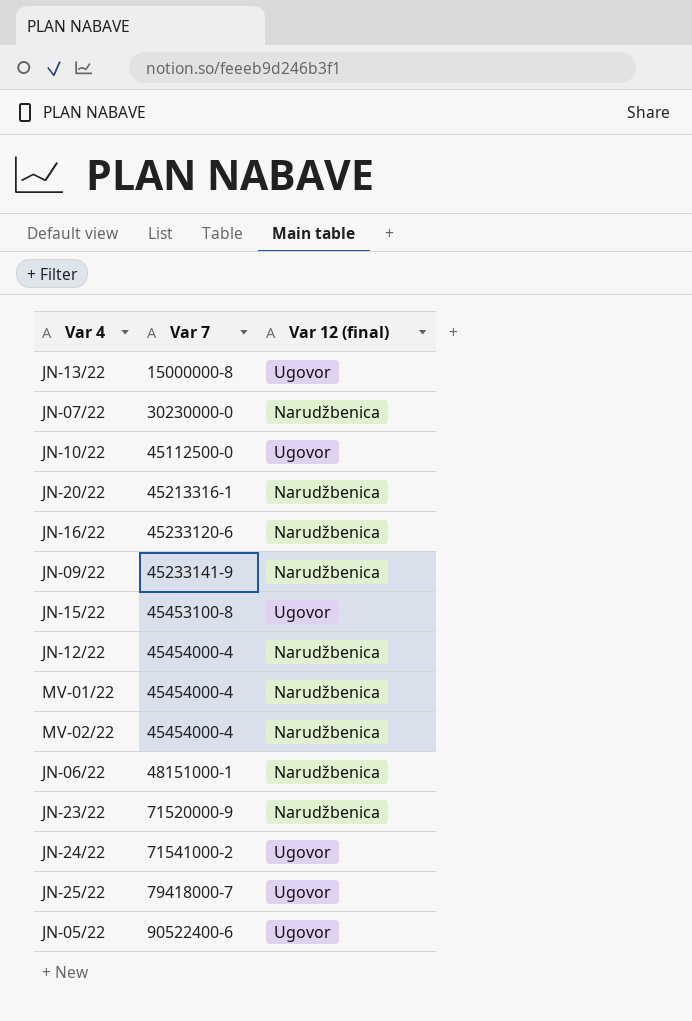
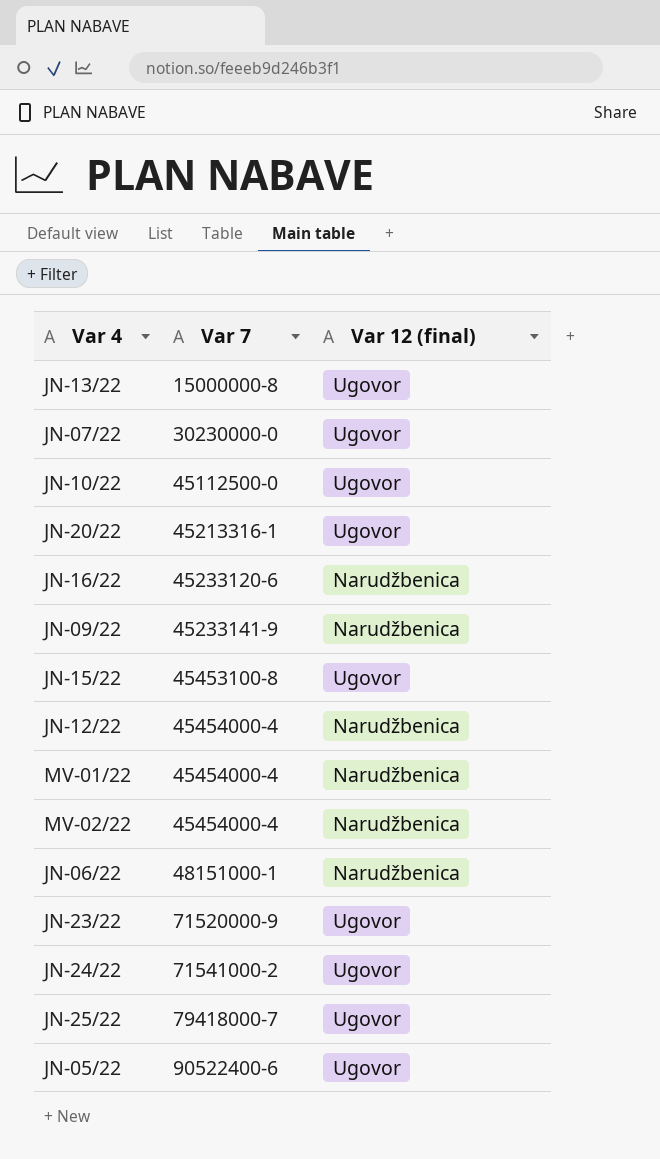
JN-07/22 | Var 12 (final): Narudžbenica -> Ugovor
JN-20/22 | Var 12 (final): Narudžbenica -> Ugovor
JN-23/22 | Var 12 (final): Narudžbenica -> Ugovor

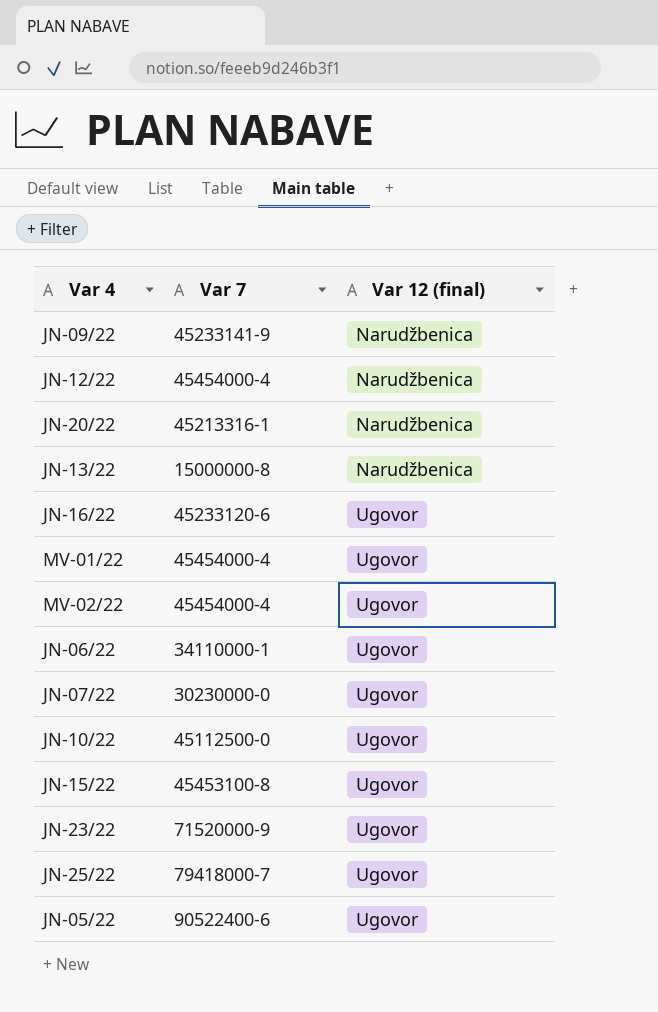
row order: Var 7 ascending -> Var 12 (final) ascending
row JN-24/22: 71541000-2 | Ugovor -> none
JN-20/22 | Var 12 (final): Ugovor -> Narudžbenica
JN-13/22 | Var 12 (final): Ugovor -> Narudžbenica
JN-16/22 | Var 12 (final): Narudžbenica -> Ugovor
MV-01/22 | Var 12 (final): Narudžbenica -> Ugovor
MV-02/22 | Var 12 (final): Narudžbenica -> Ugovor
JN-06/22 | Var 7: 48151000-1 -> 34110000-1
JN-06/22 | Var 12 (final): Narudžbenica -> Ugovor

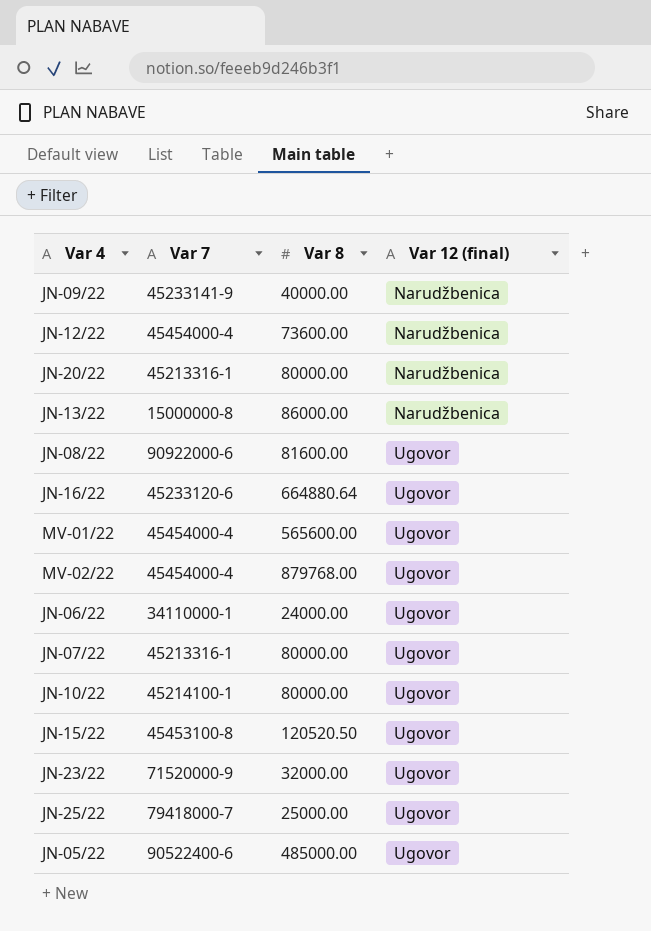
column Var 8 | position: none -> 3
row JN-08/22: none -> 90922000-6 | 81600.00 | Ugovor
JN-07/22 | Var 7: 30230000-0 -> 45213316-1
JN-10/22 | Var 7: 45112500-0 -> 45214100-1

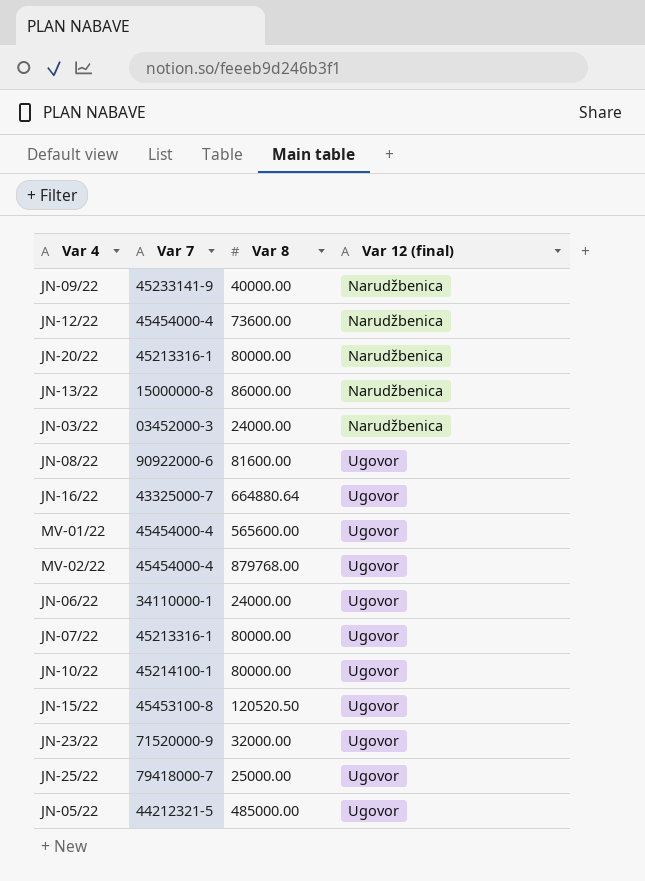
row JN-03/22: none -> 03452000-3 | 24000.00 | Narudžbenica
JN-16/22 | Var 7: 45233120-6 -> 43325000-7
JN-05/22 | Var 7: 90522400-6 -> 44212321-5

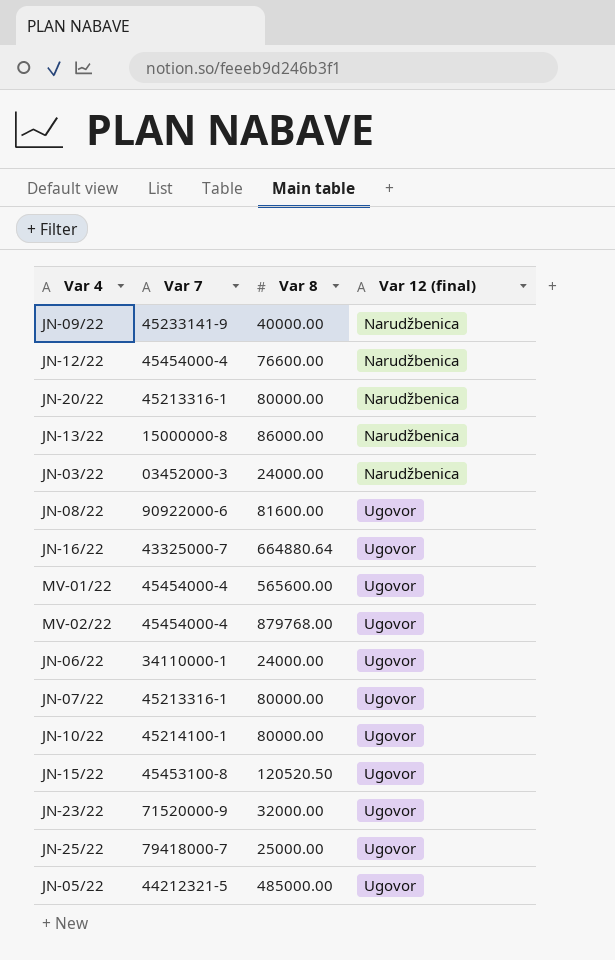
JN-12/22 | Var 8: 73600.00 -> 76600.00

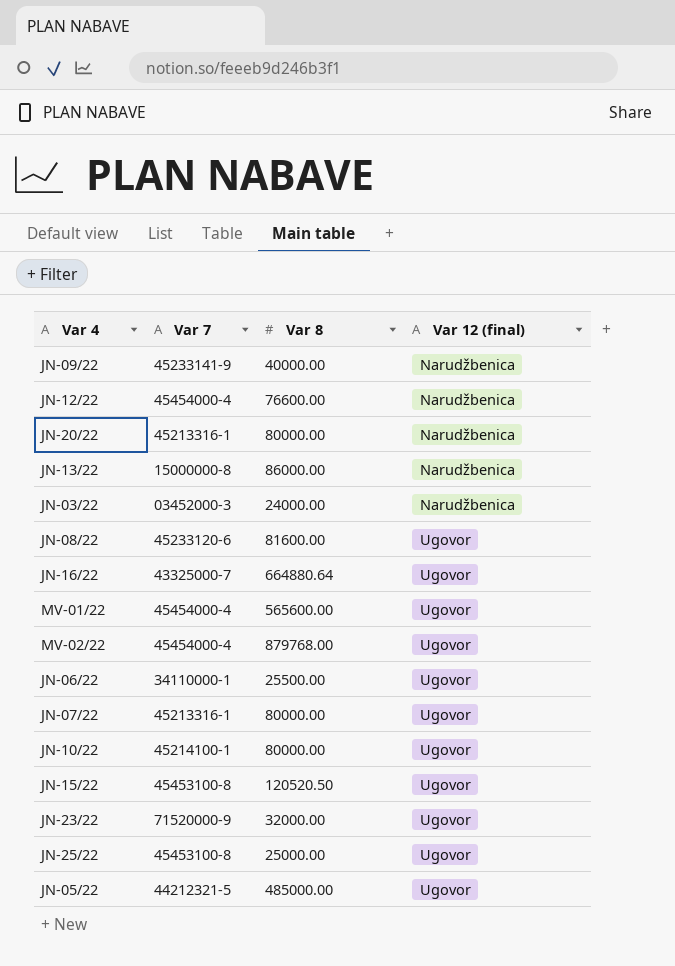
JN-08/22 | Var 7: 90922000-6 -> 45233120-6
JN-06/22 | Var 8: 24000.00 -> 25500.00
JN-25/22 | Var 7: 79418000-7 -> 45453100-8

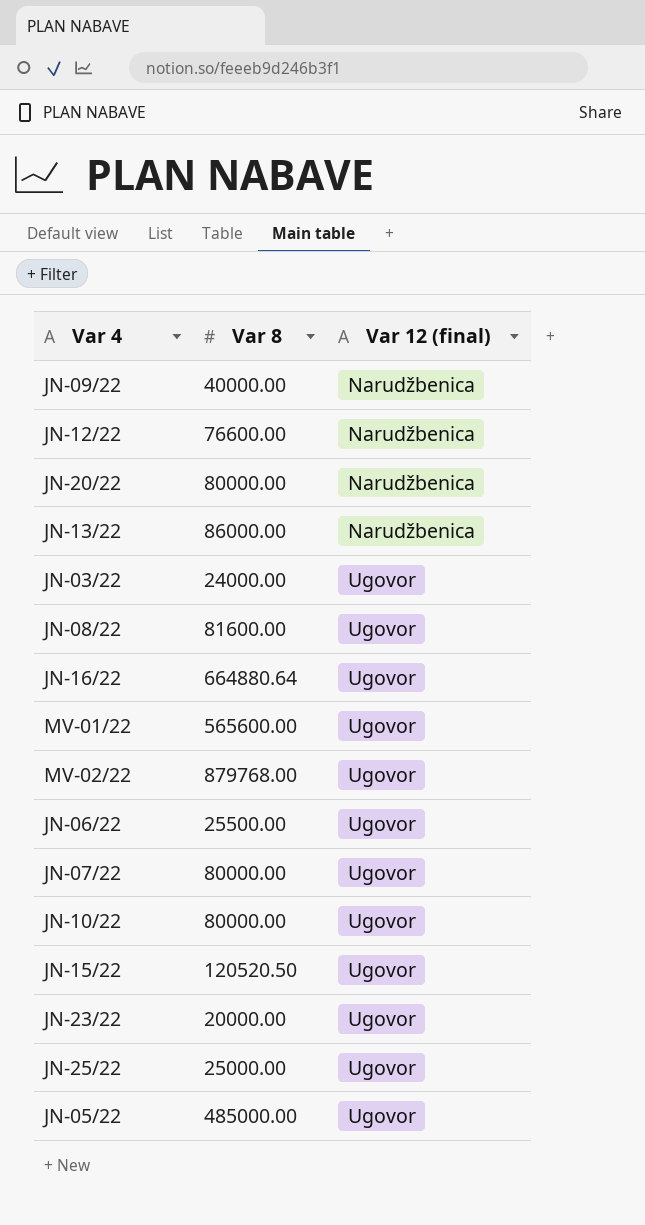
column Var 7 | position: 2 -> none
JN-03/22 | Var 12 (final): Narudžbenica -> Ugovor
JN-23/22 | Var 8: 32000.00 -> 20000.00

